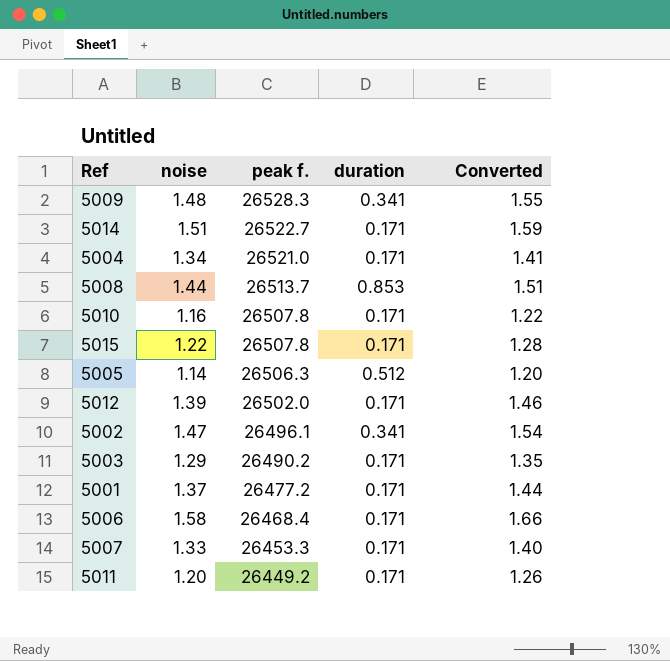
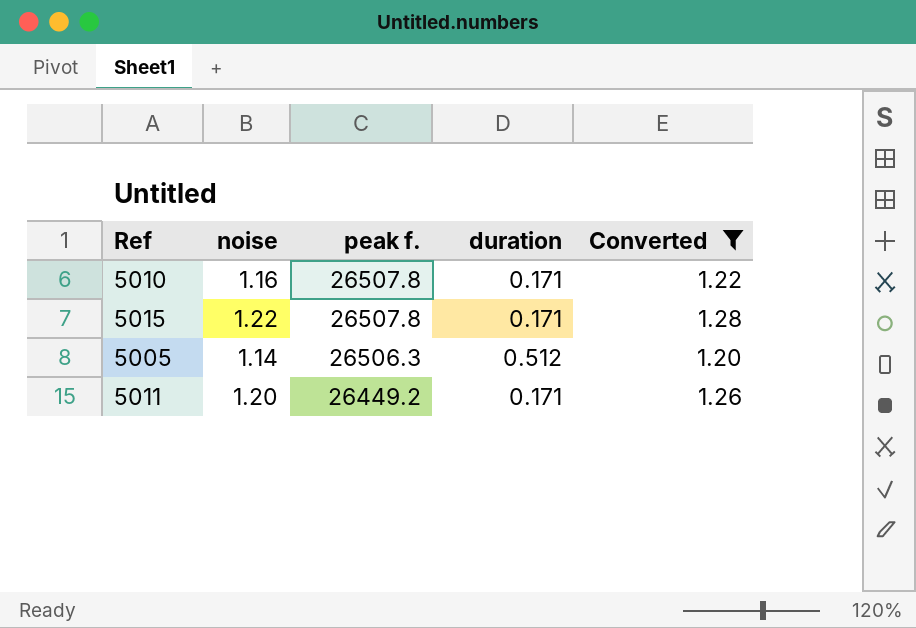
filter: none -> Converted <= 1.28

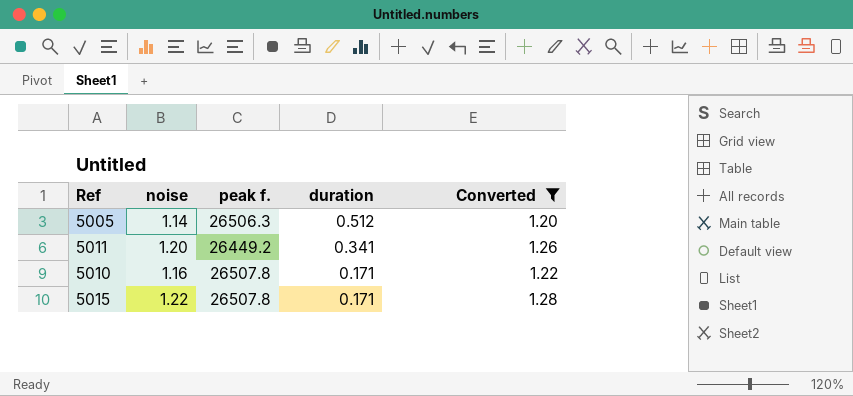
row order: peak f. descending -> duration descending
5011 | duration: 0.171 -> 0.341

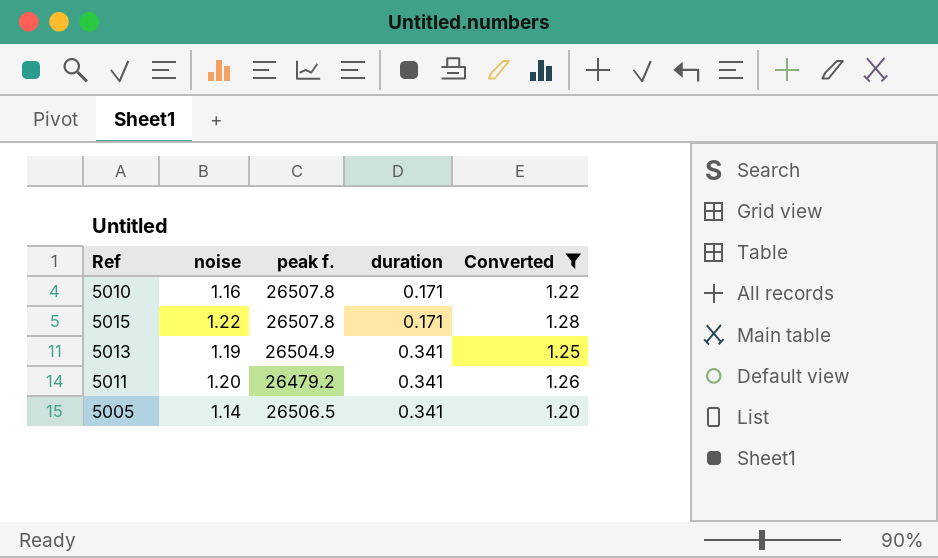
row order: duration descending -> duration ascending
row 5013: none -> 1.19 | 26504.9 | 0.341 | 1.25
5011 | peak f.: 26449.2 -> 26479.2
5005 | peak f.: 26506.3 -> 26506.5
5005 | duration: 0.512 -> 0.341

